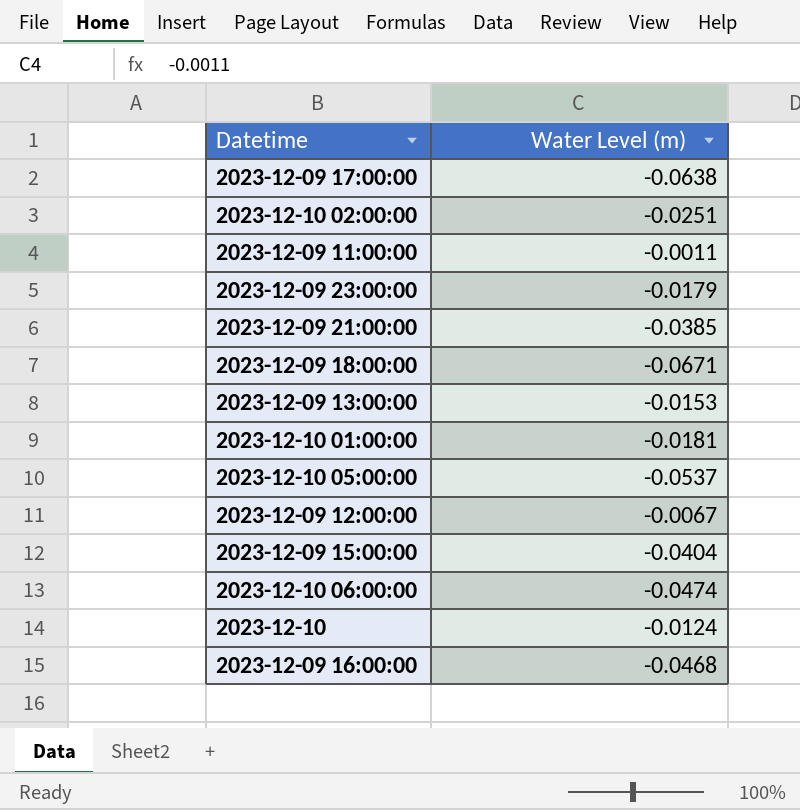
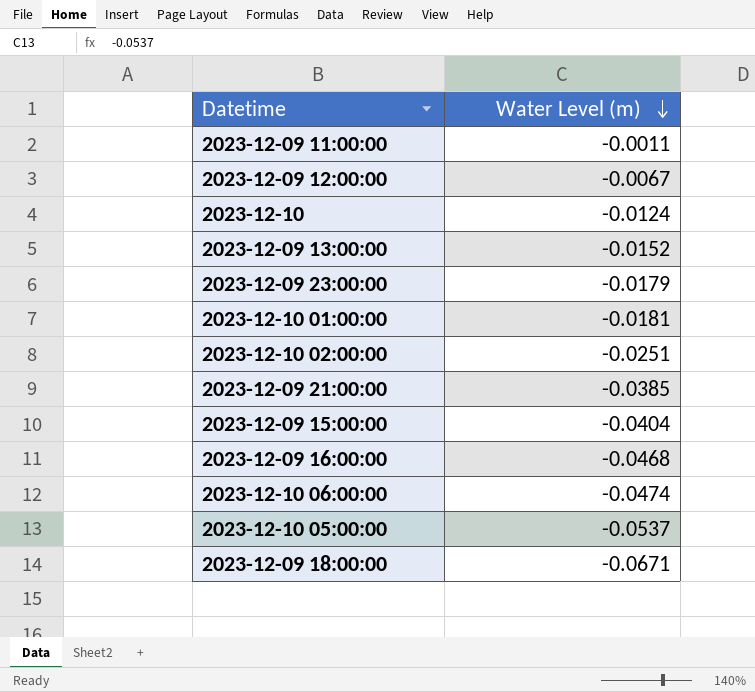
row order: none -> Water Level (m) descending
row 2023-12-09 17:00:00: -0.0638 -> none
2023-12-09 13:00:00 | Water Level (m): -0.0153 -> -0.0152

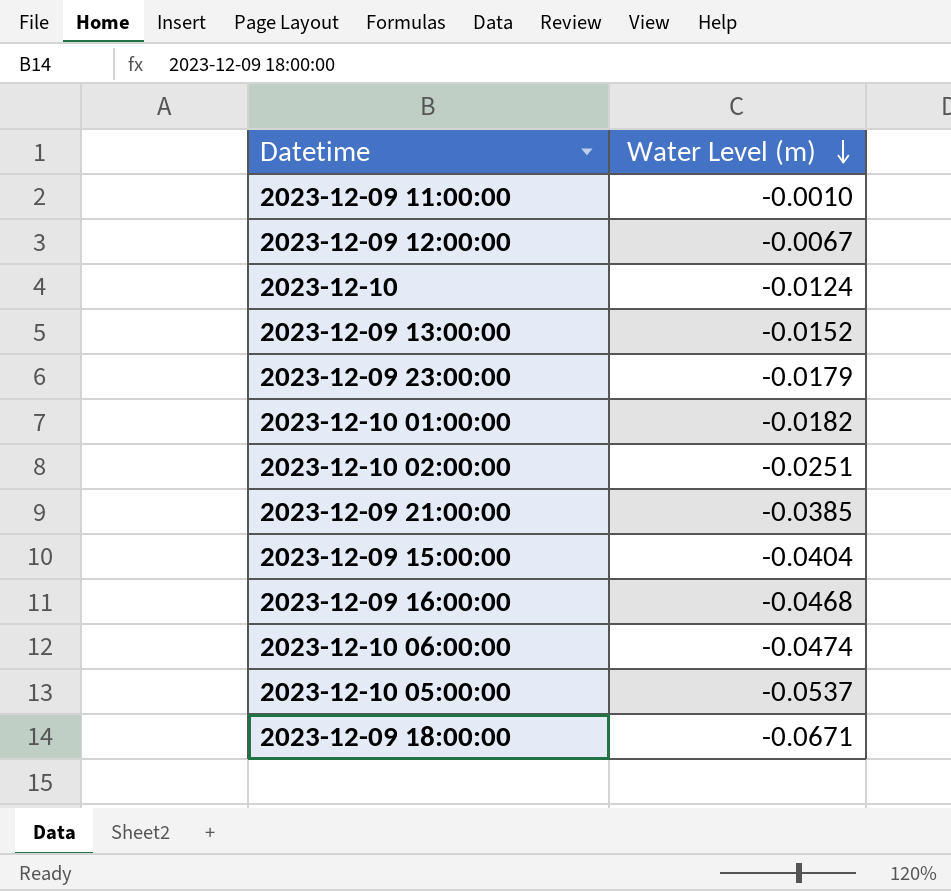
2023-12-09 11:00:00 | Water Level (m): -0.0011 -> -0.0010
2023-12-10 01:00:00 | Water Level (m): -0.0181 -> -0.0182

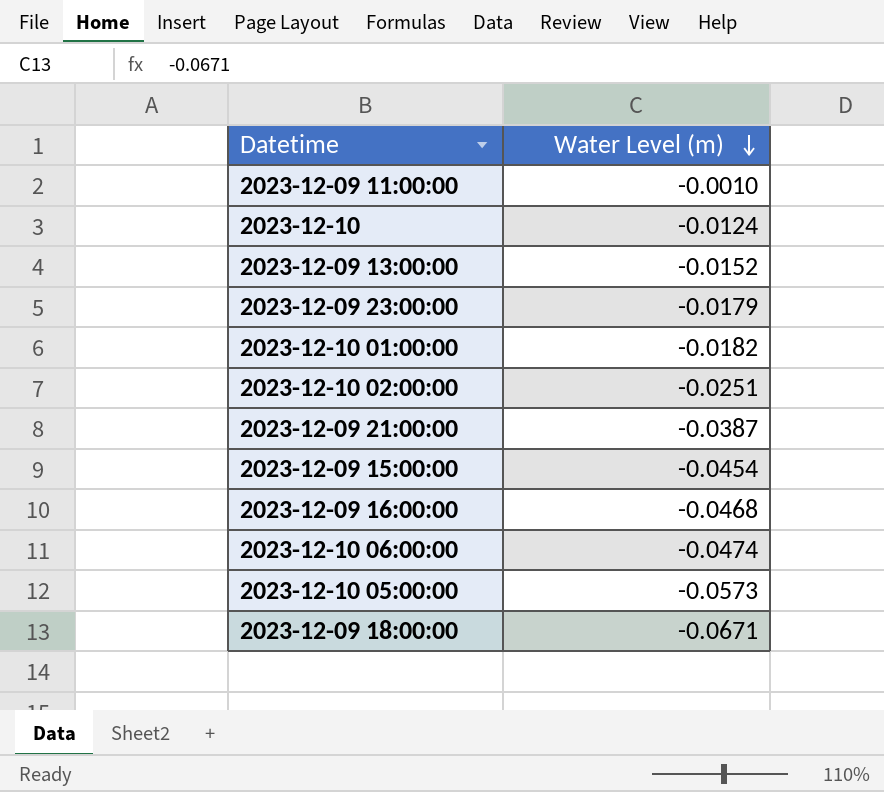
row 2023-12-09 12:00:00: -0.0067 -> none
2023-12-09 21:00:00 | Water Level (m): -0.0385 -> -0.0387
2023-12-09 15:00:00 | Water Level (m): -0.0404 -> -0.0454
2023-12-10 05:00:00 | Water Level (m): -0.0537 -> -0.0573

